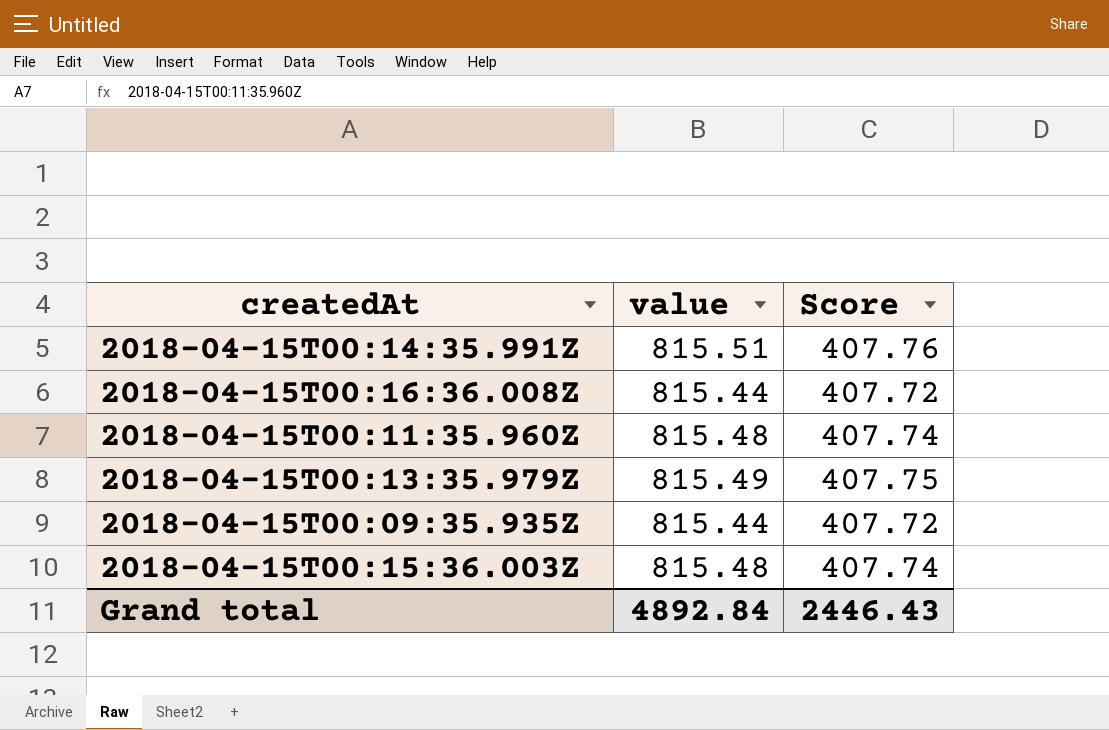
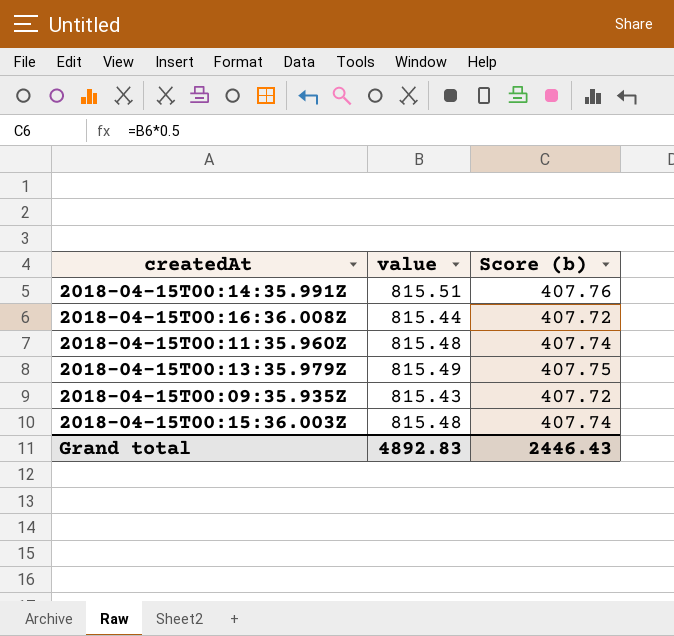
column name: Score -> Score (b)
2018-04-15T00:09:35.935Z | value: 815.44 -> 815.43
Grand total | value: 4892.84 -> 4892.83

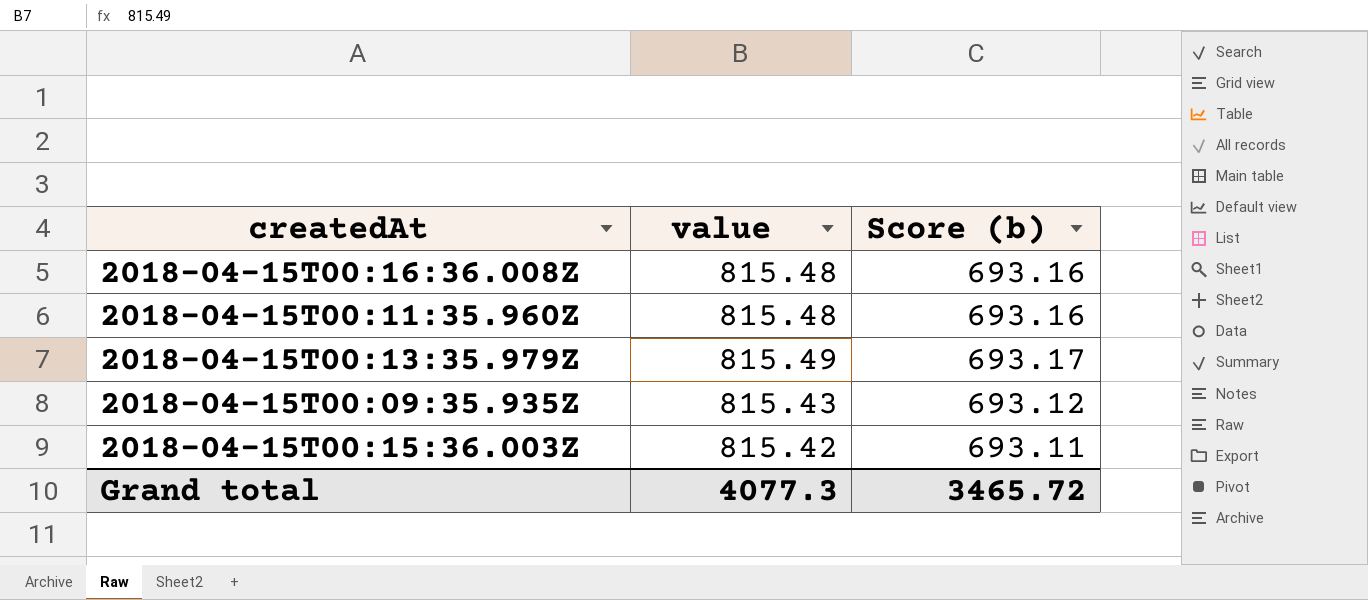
column Score (b) | formula: [value] * 0.5 -> [value] * 0.85
row 2018-04-15T00:14:35.991Z: 815.51 | 407.76 -> none
2018-04-15T00:16:36.008Z | value: 815.44 -> 815.48
2018-04-15T00:15:36.003Z | value: 815.48 -> 815.42
Grand total | value: 4892.83 -> 4077.3
Grand total | Score (b): 2446.43 -> 3465.72

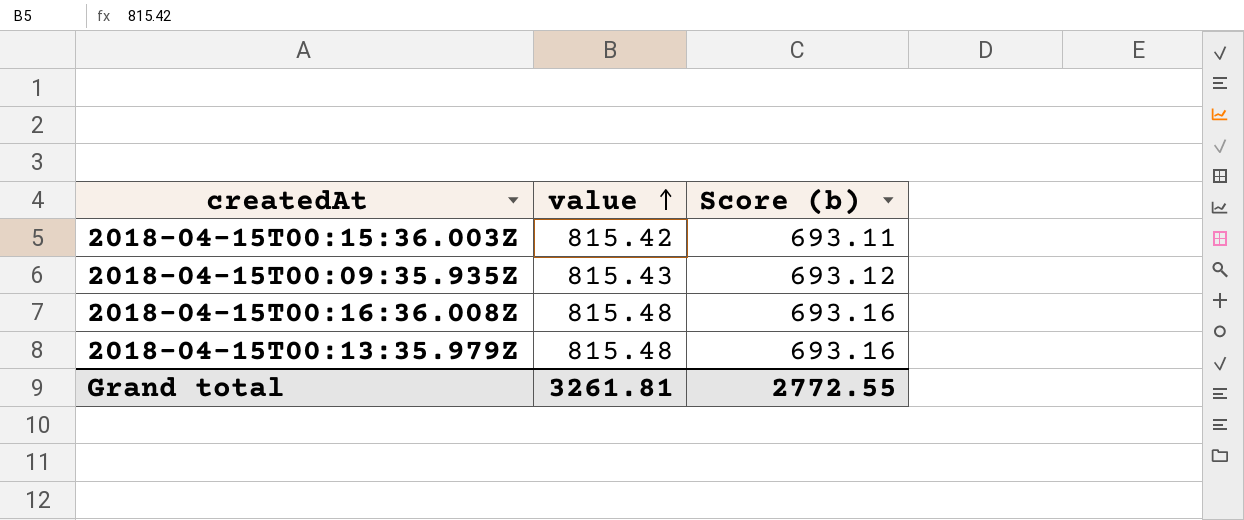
row order: none -> value ascending
row 2018-04-15T00:11:35.960Z: 815.48 | 693.16 -> none
2018-04-15T00:13:35.979Z | value: 815.49 -> 815.48
2018-04-15T00:13:35.979Z | Score (b): 693.17 -> 693.16
Grand total | value: 4077.3 -> 3261.81
Grand total | Score (b): 3465.72 -> 2772.55

